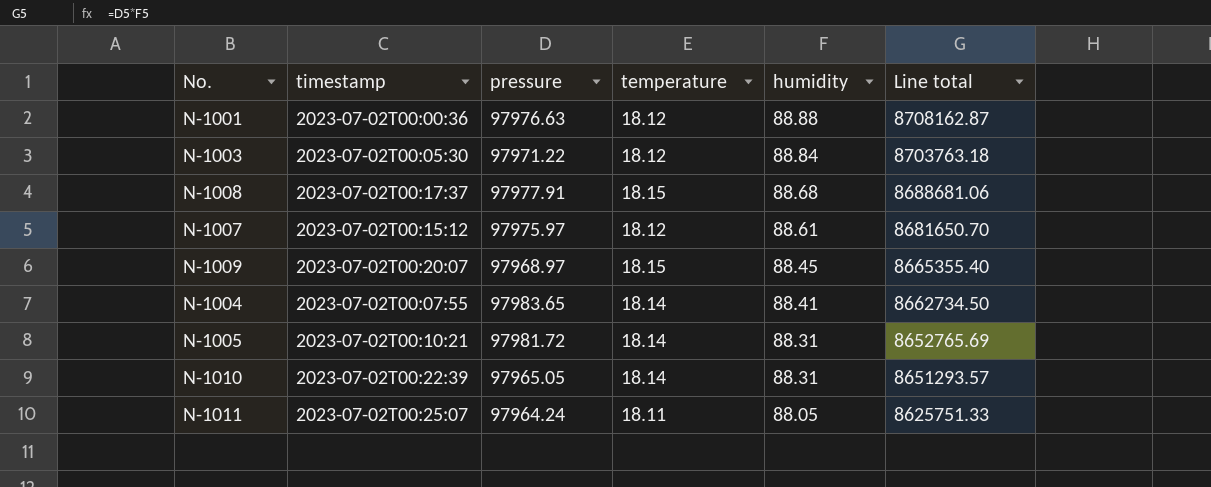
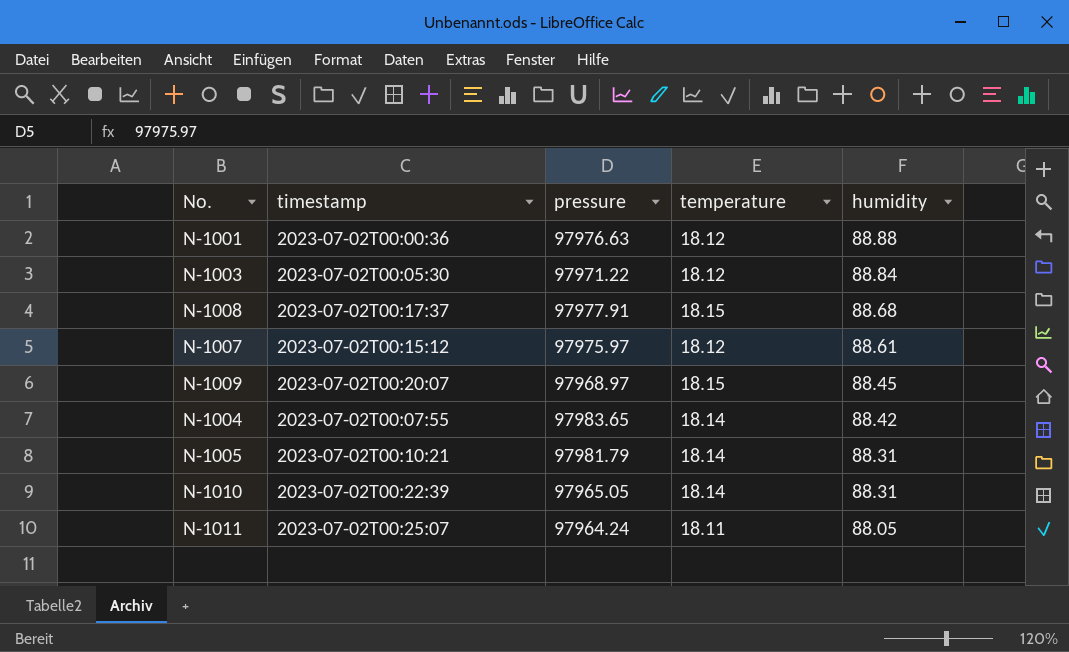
column Line total | formula: [pressure] * [humidity] -> none
N-1004 | humidity: 88.41 -> 88.42
N-1005 | pressure: 97981.72 -> 97981.79

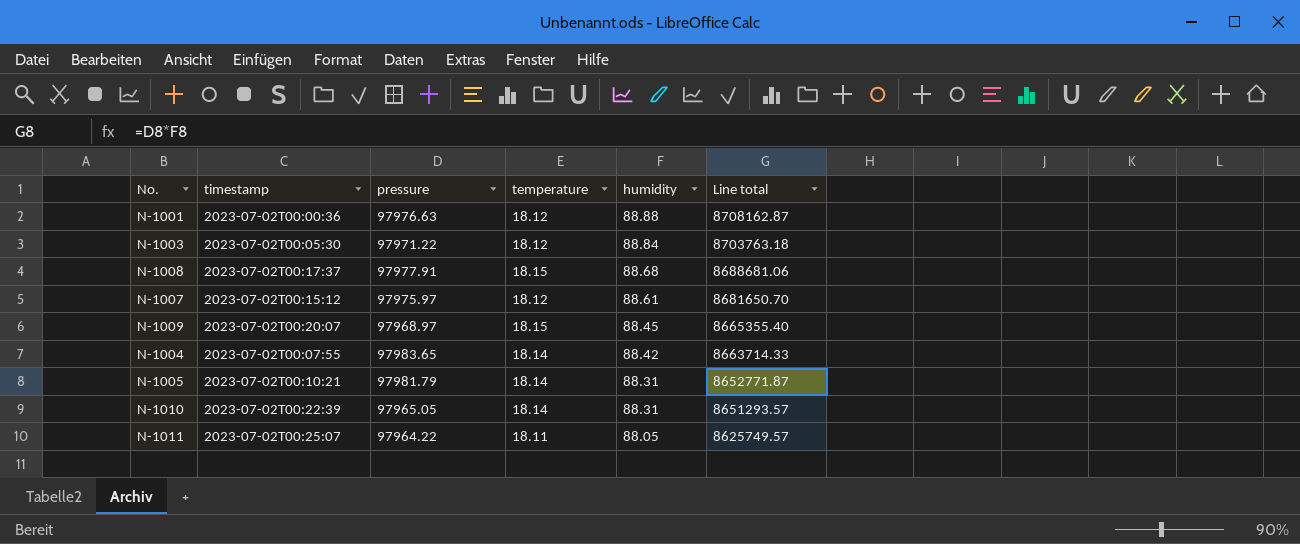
column Line total | formula: none -> [pressure] * [humidity]
N-1011 | pressure: 97964.24 -> 97964.22

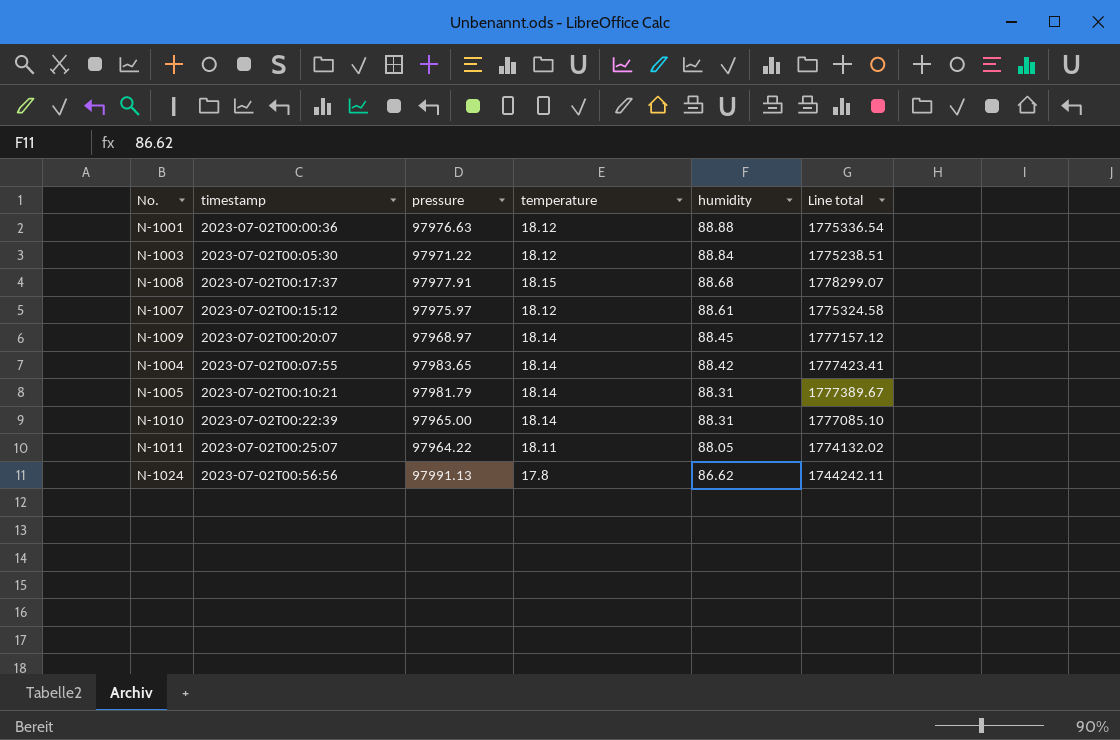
column Line total | formula: [pressure] * [humidity] -> [pressure] * [temperature]
N-1009 | temperature: 18.15 -> 18.14
N-1010 | pressure: 97965.05 -> 97965.00
row N-1024: none -> 2023-07-02T00:56:56 | 97991.13 | 17.8 | 86.62 | 1744242.11

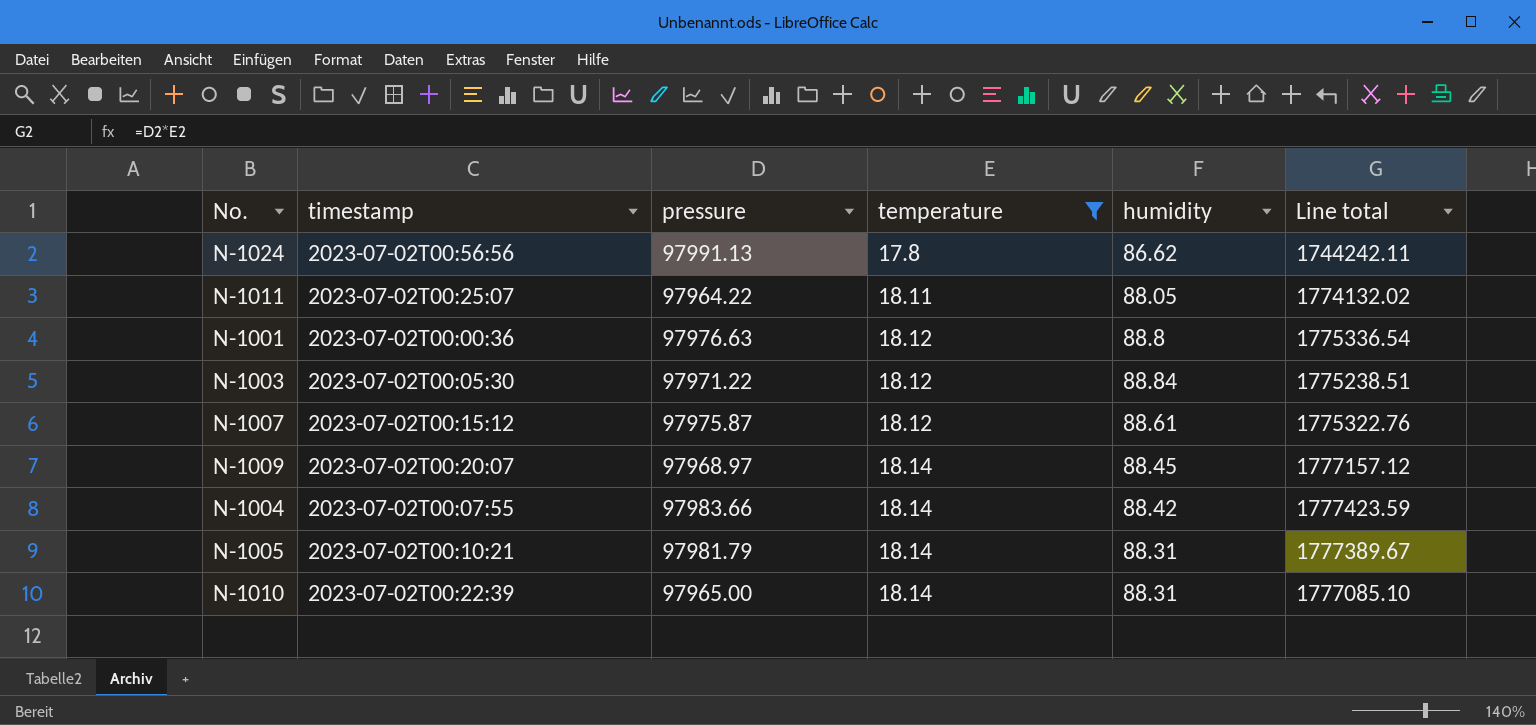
filter: none -> temperature != 18.15
row order: humidity descending -> temperature ascending
N-1001 | humidity: 88.88 -> 88.8
N-1007 | pressure: 97975.97 -> 97975.87
N-1007 | Line total: 1775324.58 -> 1775322.76
N-1004 | pressure: 97983.65 -> 97983.66
N-1004 | Line total: 1777423.41 -> 1777423.59

